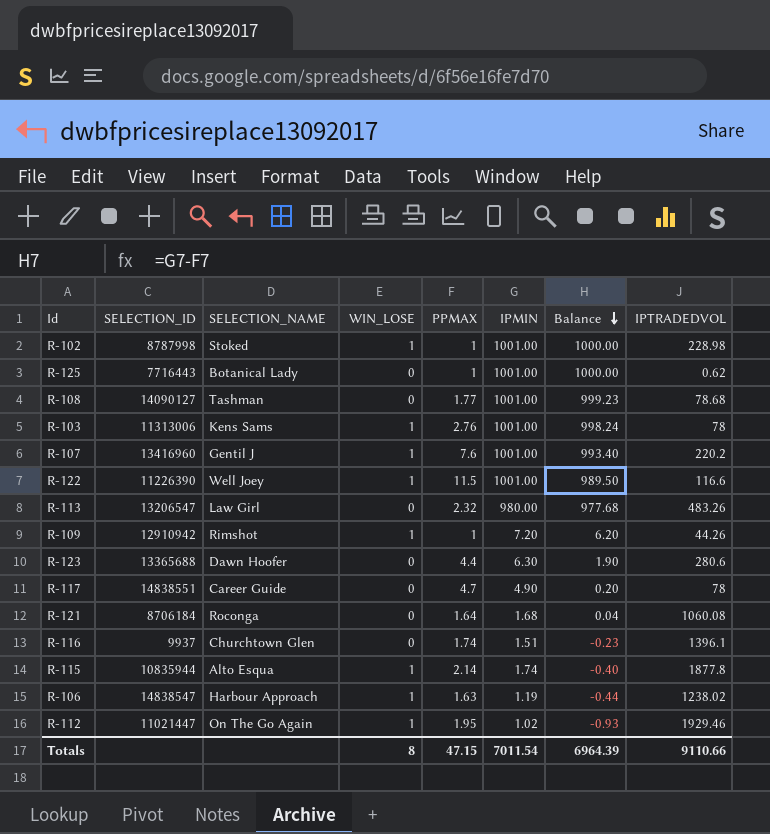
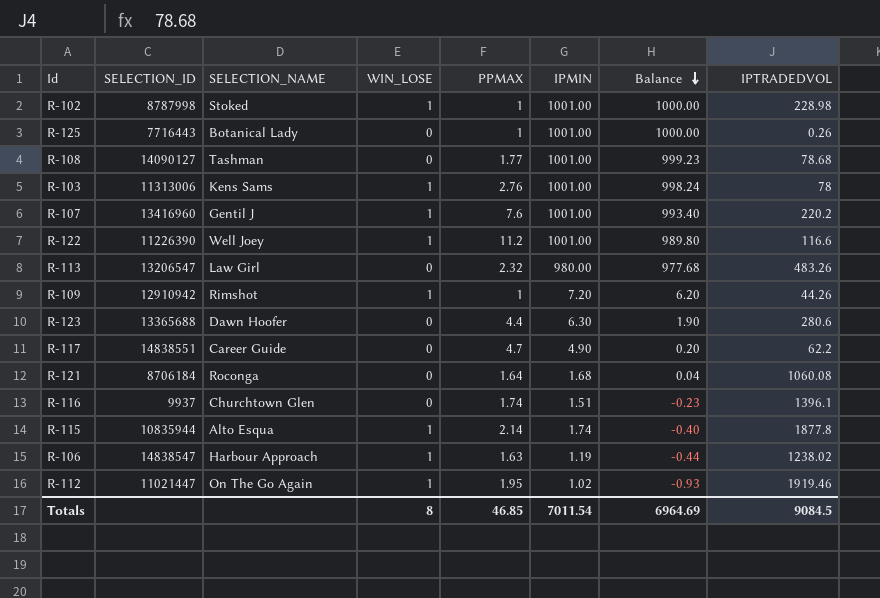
R-125 | IPTRADEDVOL: 0.62 -> 0.26
R-122 | PPMAX: 11.5 -> 11.2
R-122 | Balance: 989.50 -> 989.80
R-117 | IPTRADEDVOL: 78 -> 62.2
R-112 | IPTRADEDVOL: 1929.46 -> 1919.46
Totals | PPMAX: 47.15 -> 46.85
Totals | Balance: 6964.39 -> 6964.69
Totals | IPTRADEDVOL: 9110.66 -> 9084.5

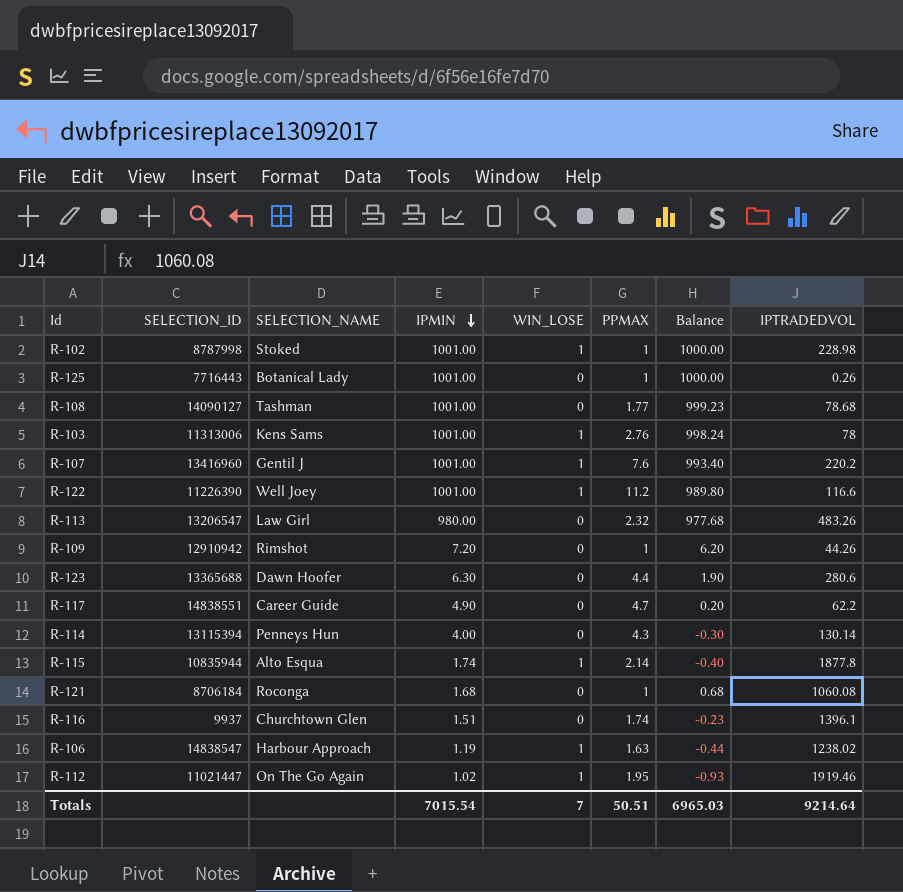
row order: Balance descending -> IPMIN descending
column IPMIN | position: 6 -> 4
R-109 | WIN_LOSE: 1 -> 0
row R-114: none -> 13115394 | Penneys Hun | 4.00 | 0 | 4.3 | -0.30 | 130.14
R-121 | PPMAX: 1.64 -> 1
R-121 | Balance: 0.04 -> 0.68
Totals | IPMIN: 7011.54 -> 7015.54
Totals | WIN_LOSE: 8 -> 7
Totals | PPMAX: 46.85 -> 50.51
Totals | Balance: 6964.69 -> 6965.03
Totals | IPTRADEDVOL: 9084.5 -> 9214.64

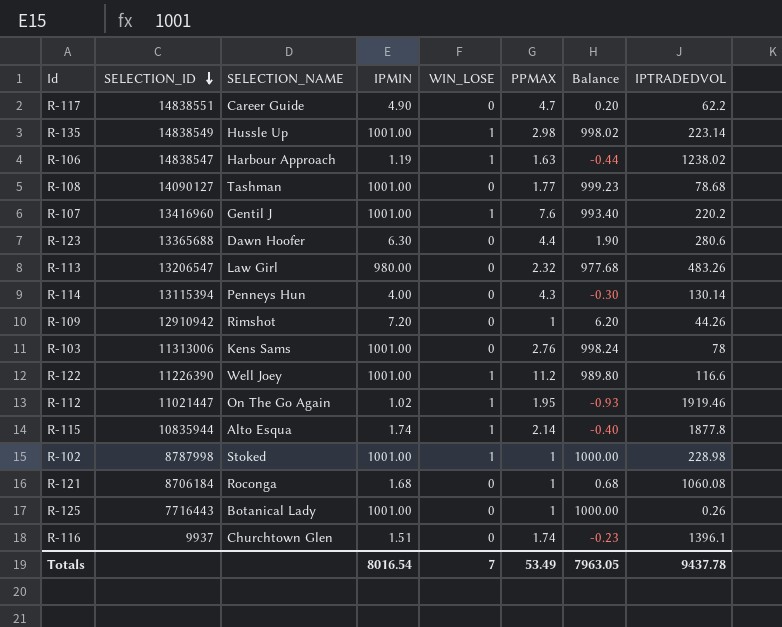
row order: IPMIN descending -> SELECTION_ID descending
row R-135: none -> 14838549 | Hussle Up | 1001.00 | 1 | 2.98 | 998.02 | 223.14
R-103 | WIN_LOSE: 1 -> 0
Totals | IPMIN: 7015.54 -> 8016.54
Totals | PPMAX: 50.51 -> 53.49
Totals | Balance: 6965.03 -> 7963.05
Totals | IPTRADEDVOL: 9214.64 -> 9437.78

